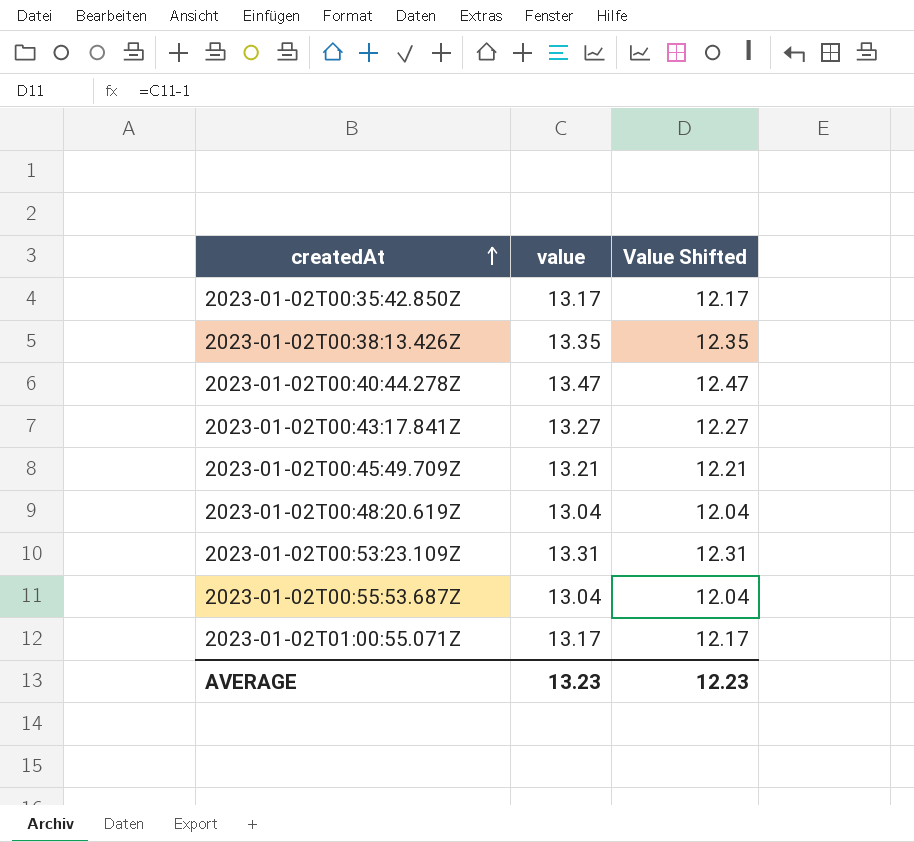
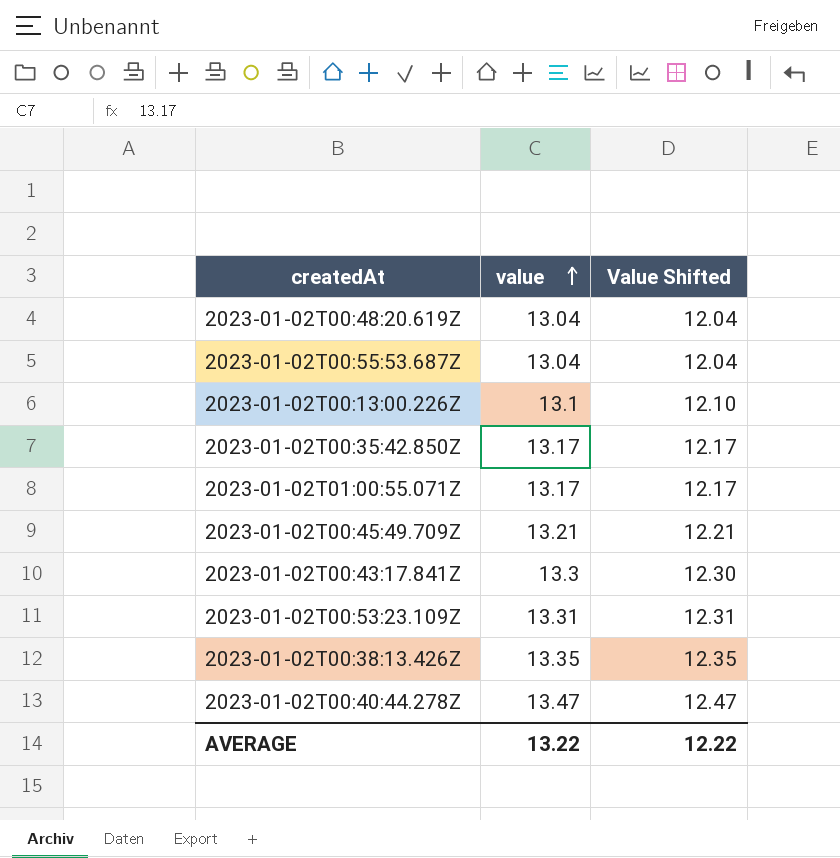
row order: createdAt ascending -> value ascending
row 2023-01-02T00:13:00.226Z: none -> 13.1 | 12.10
2023-01-02T00:43:17.841Z | value: 13.27 -> 13.3
2023-01-02T00:43:17.841Z | Value Shifted: 12.27 -> 12.30
AVERAGE | value: 13.23 -> 13.22
AVERAGE | Value Shifted: 12.23 -> 12.22

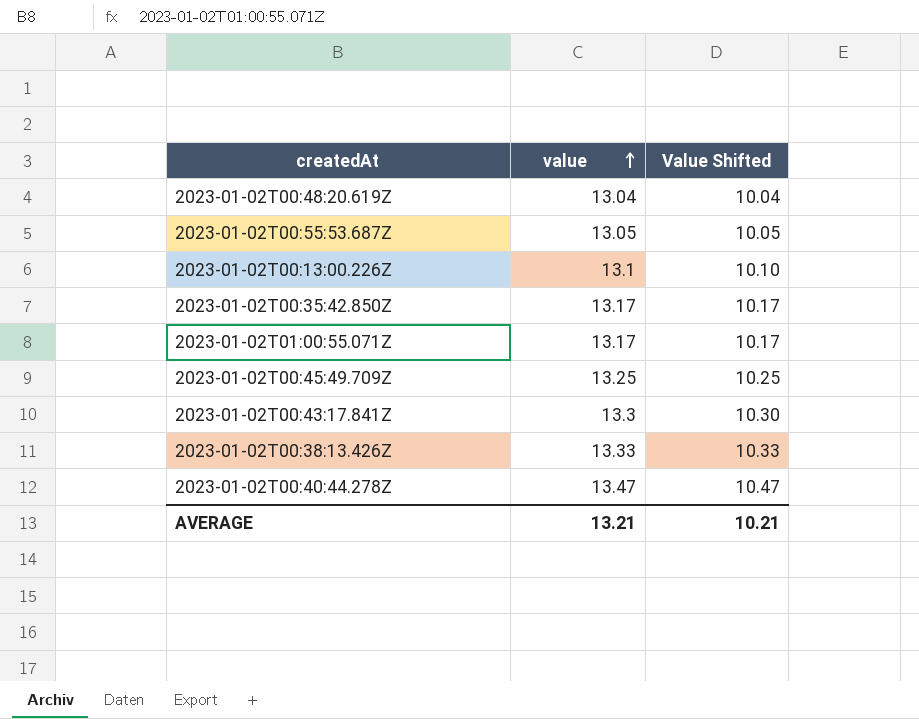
column Value Shifted | formula: [value] - 1 -> [value] - 3
row 2023-01-02T00:53:23.109Z: 13.31 | 12.31 -> none
2023-01-02T00:55:53.687Z | value: 13.04 -> 13.05
2023-01-02T00:45:49.709Z | value: 13.21 -> 13.25
2023-01-02T00:38:13.426Z | value: 13.35 -> 13.33
AVERAGE | value: 13.22 -> 13.21
AVERAGE | Value Shifted: 12.22 -> 10.21

